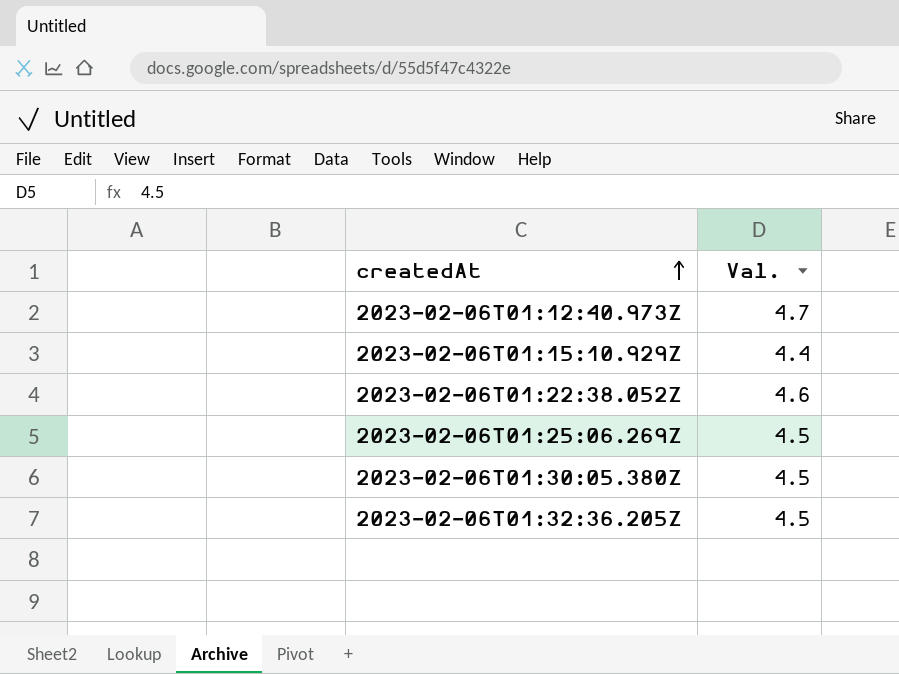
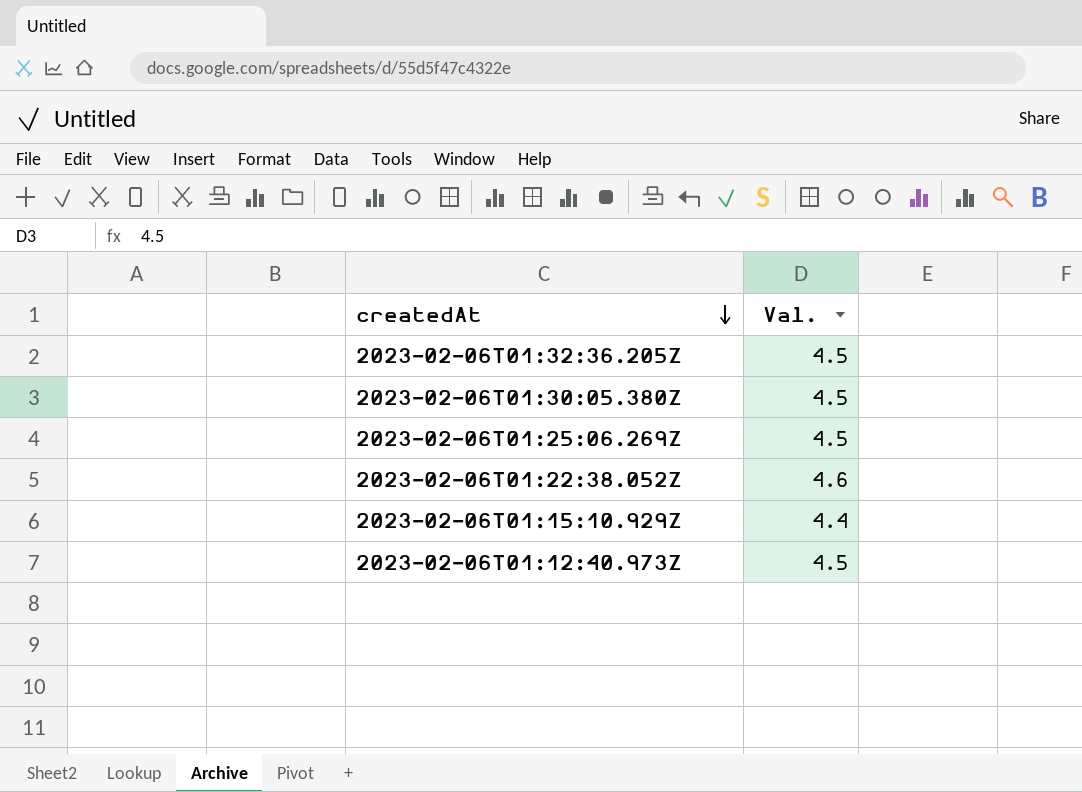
row order: createdAt ascending -> createdAt descending
2023-02-06T01:12:40.973Z | Val.: 4.7 -> 4.5

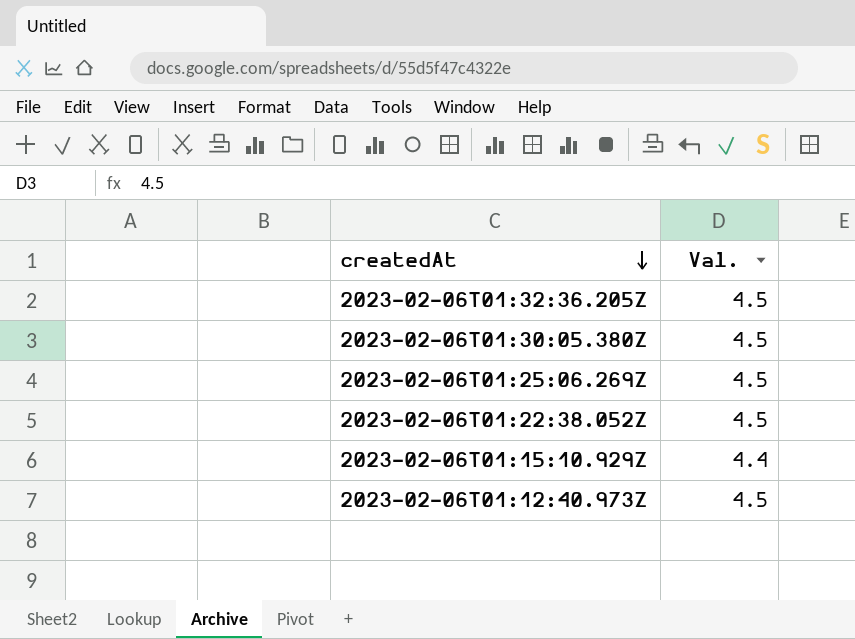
2023-02-06T01:22:38.052Z | Val.: 4.6 -> 4.5

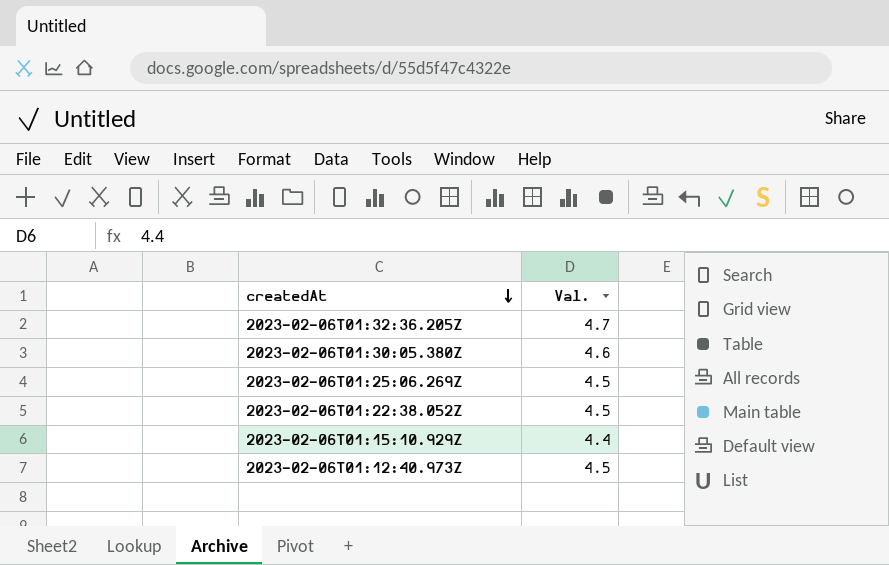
2023-02-06T01:32:36.205Z | Val.: 4.5 -> 4.7
2023-02-06T01:30:05.380Z | Val.: 4.5 -> 4.6

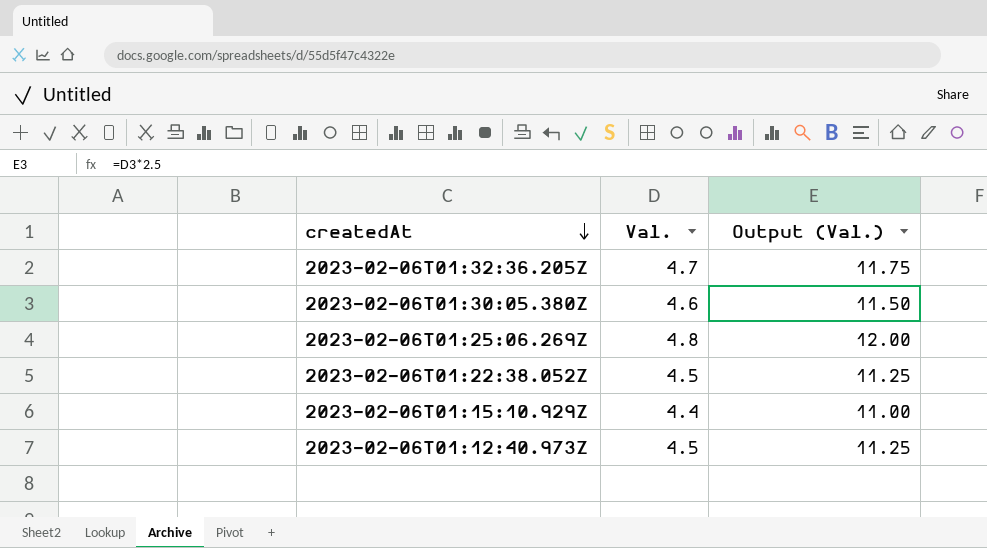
column Output (Val.) | formula: none -> [Val.] * 2.5
2023-02-06T01:25:06.269Z | Val.: 4.5 -> 4.8

